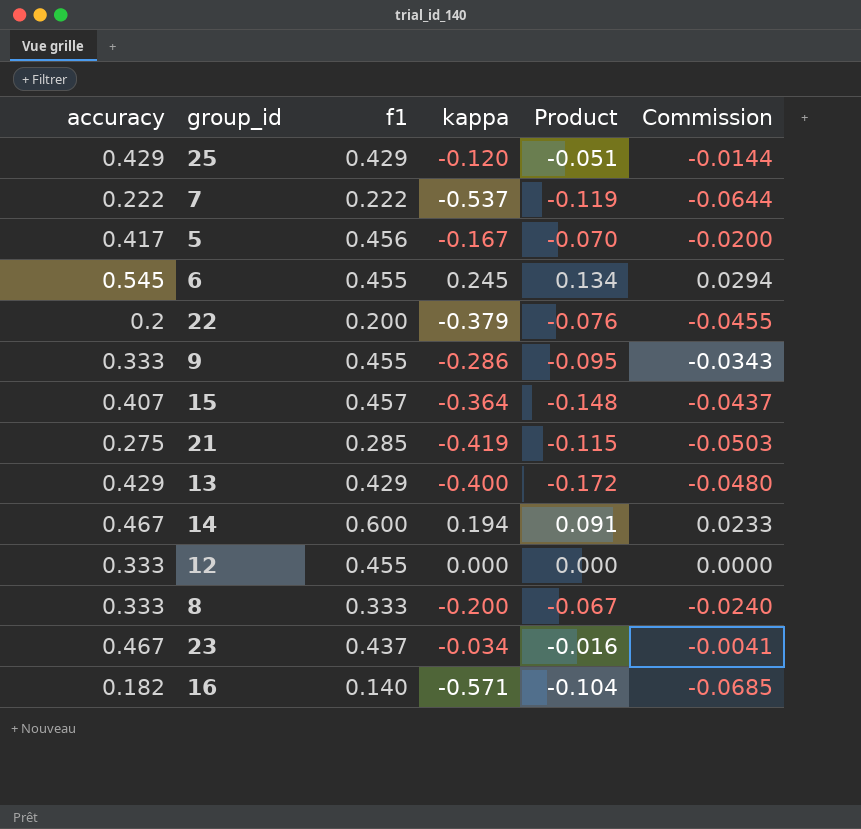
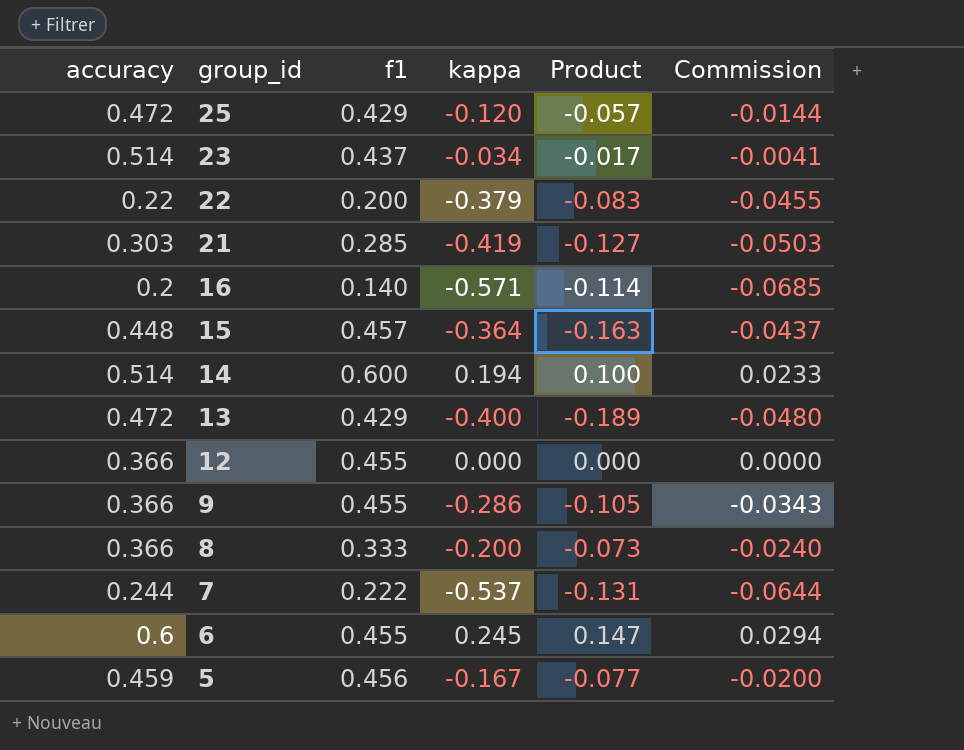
row order: none -> group_id descending
25 | accuracy: 0.429 -> 0.472
25 | Product: -0.051 -> -0.057
23 | accuracy: 0.467 -> 0.514
23 | Product: -0.016 -> -0.017
22 | accuracy: 0.2 -> 0.22
22 | Product: -0.076 -> -0.083
21 | accuracy: 0.275 -> 0.303
21 | Product: -0.115 -> -0.127
16 | accuracy: 0.182 -> 0.2
16 | Product: -0.104 -> -0.114
15 | accuracy: 0.407 -> 0.448
15 | Product: -0.148 -> -0.163
14 | accuracy: 0.467 -> 0.514
14 | Product: 0.091 -> 0.100
13 | accuracy: 0.429 -> 0.472
13 | Product: -0.172 -> -0.189
12 | accuracy: 0.333 -> 0.366
9 | accuracy: 0.333 -> 0.366
9 | Product: -0.095 -> -0.105
8 | accuracy: 0.333 -> 0.366
8 | Product: -0.067 -> -0.073
7 | accuracy: 0.222 -> 0.244
7 | Product: -0.119 -> -0.131
6 | accuracy: 0.545 -> 0.6
6 | Product: 0.134 -> 0.147
5 | accuracy: 0.417 -> 0.459
5 | Product: -0.070 -> -0.077

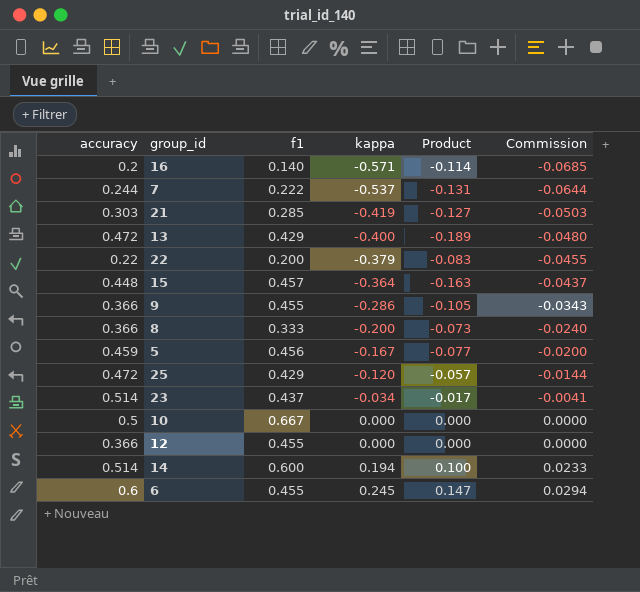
row order: group_id descending -> kappa ascending
row 10: none -> 0.5 | 0.667 | 0.000 | 0.000 | 0.0000

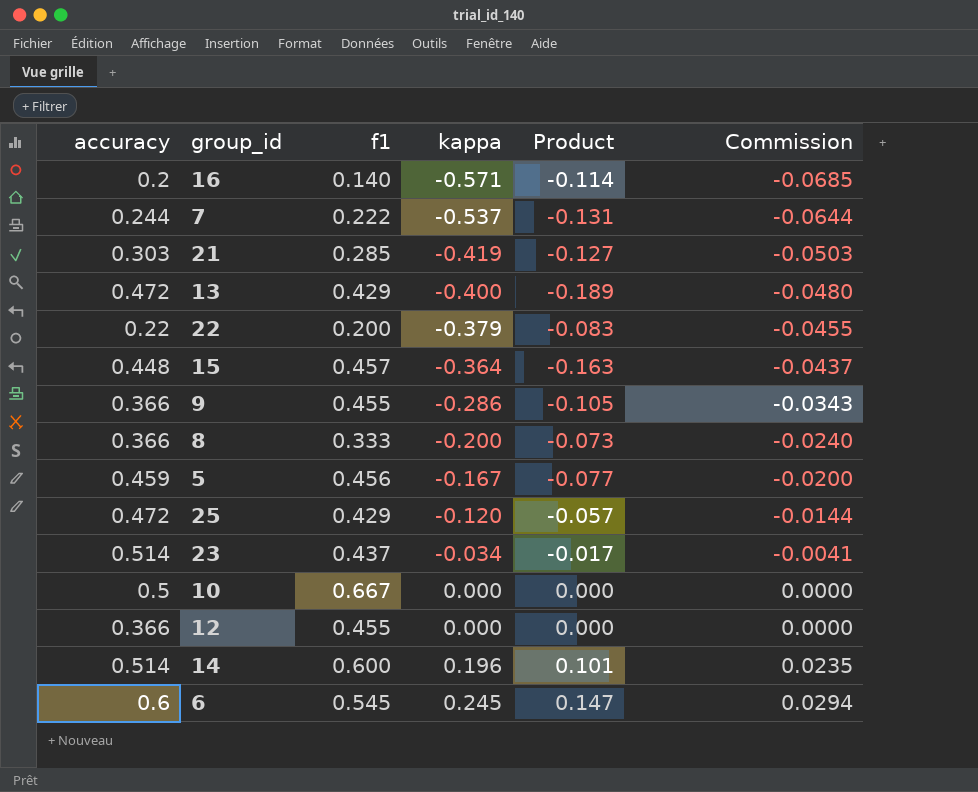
14 | kappa: 0.194 -> 0.196
14 | Product: 0.100 -> 0.101
14 | Commission: 0.0233 -> 0.0235
6 | f1: 0.455 -> 0.545

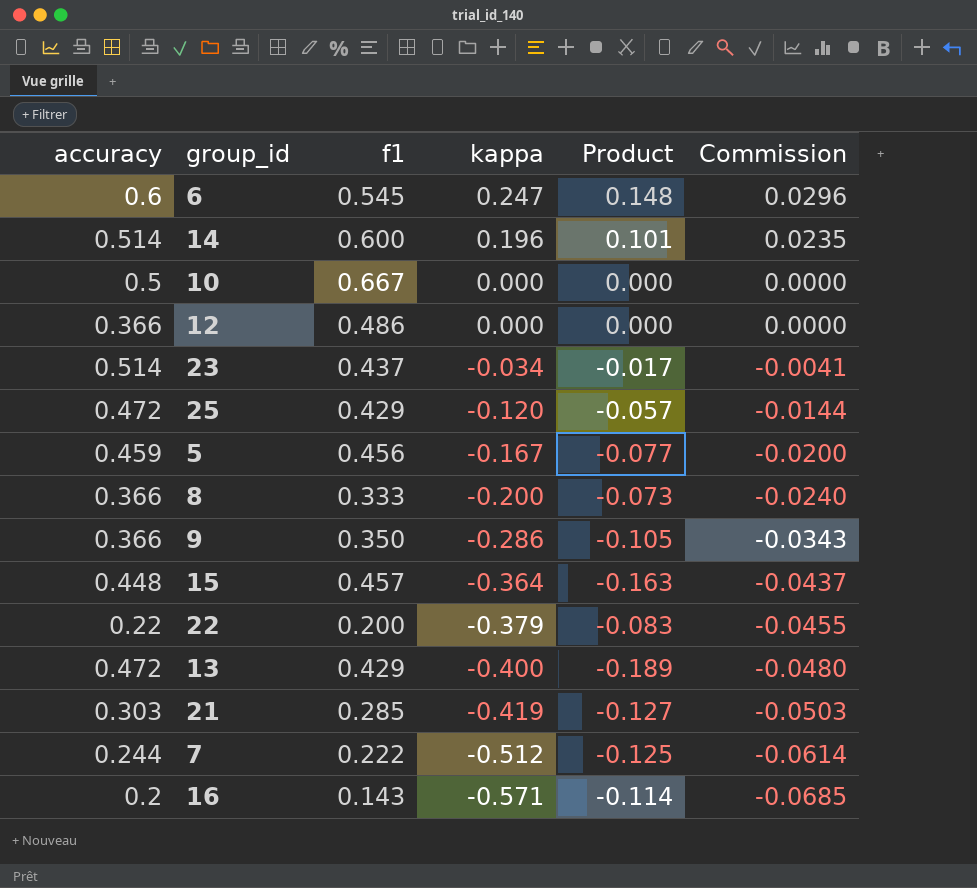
row order: kappa ascending -> kappa descending
6 | kappa: 0.245 -> 0.247
6 | Product: 0.147 -> 0.148
6 | Commission: 0.0294 -> 0.0296
12 | f1: 0.455 -> 0.486
9 | f1: 0.455 -> 0.350
7 | kappa: -0.537 -> -0.512
7 | Product: -0.131 -> -0.125
7 | Commission: -0.0644 -> -0.0614
16 | f1: 0.140 -> 0.143

